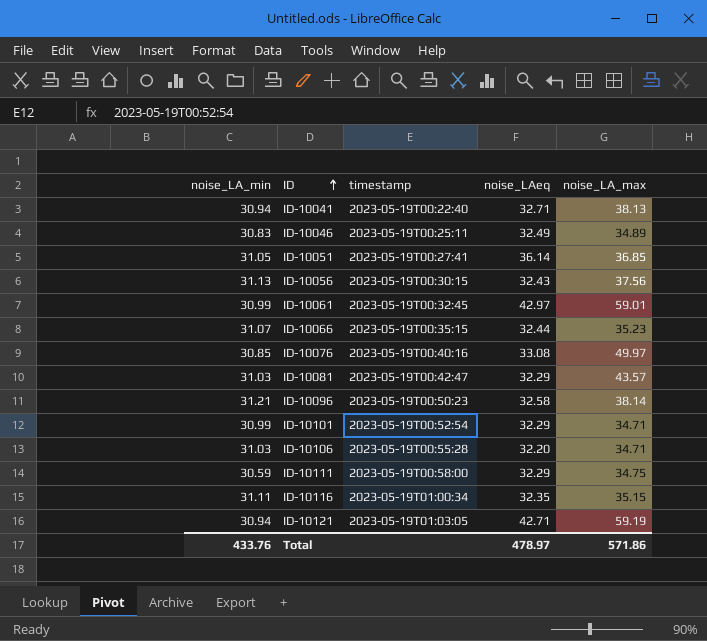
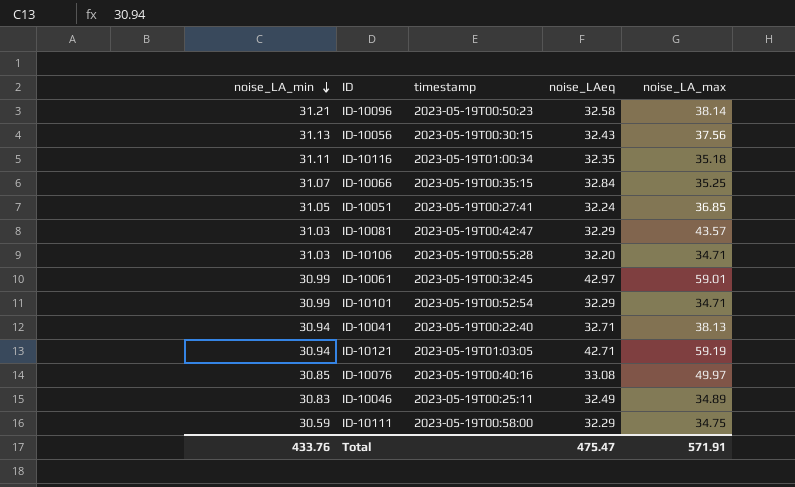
row order: ID ascending -> noise_LA_min descending
ID-10116 | noise_LA_max: 35.15 -> 35.18
ID-10066 | noise_LAeq: 32.44 -> 32.84
ID-10066 | noise_LA_max: 35.23 -> 35.25
ID-10051 | noise_LAeq: 36.14 -> 32.24
Total | noise_LAeq: 478.97 -> 475.47
Total | noise_LA_max: 571.86 -> 571.91

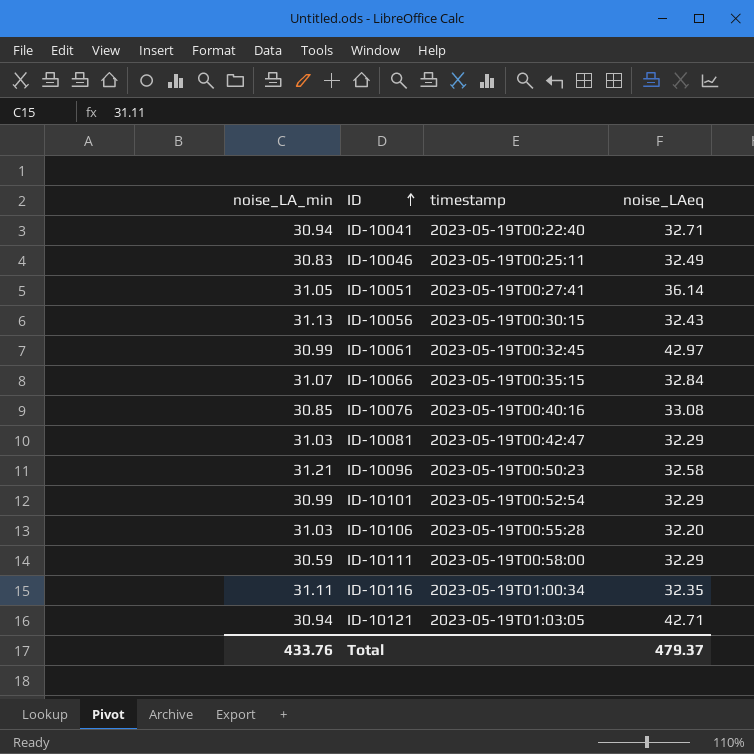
row order: noise_LA_min descending -> ID ascending
column noise_LA_max | position: 5 -> none
ID-10051 | noise_LAeq: 32.24 -> 36.14
Total | noise_LAeq: 475.47 -> 479.37

